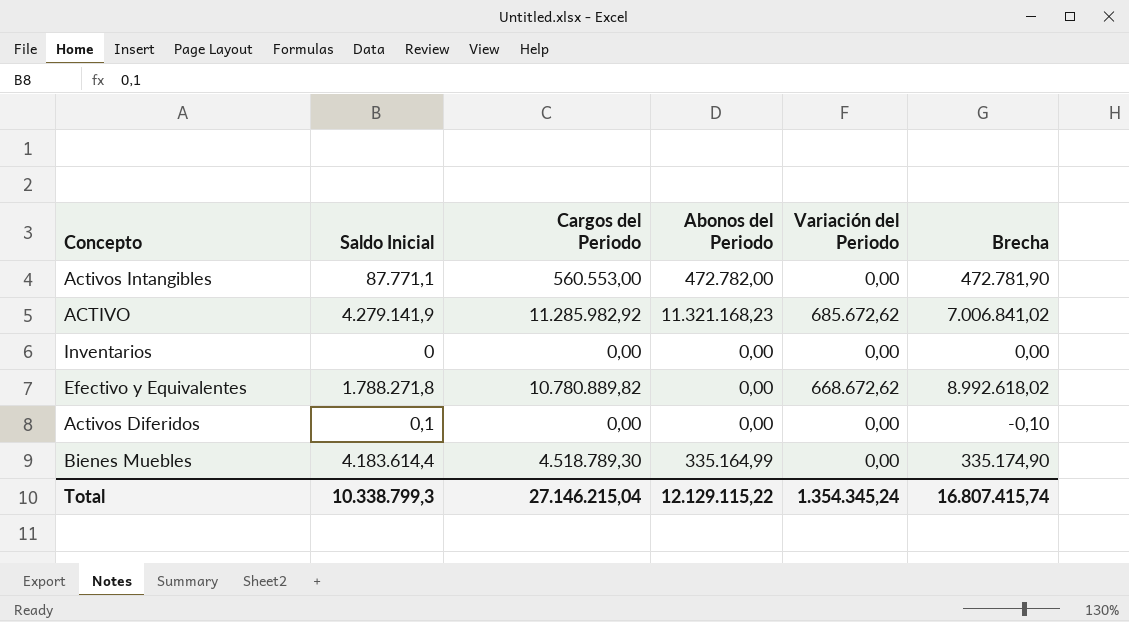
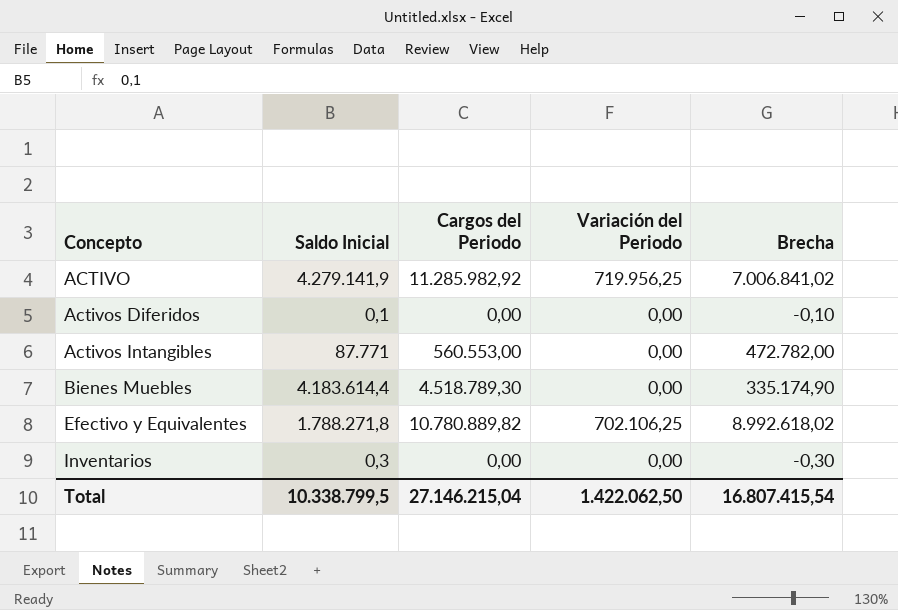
row order: none -> Concepto ascending
column Abonos del Periodo | position: 4 -> none
ACTIVO | Variación del Periodo: 685.672,62 -> 719.956,25
Activos Intangibles | Saldo Inicial: 87.771,1 -> 87.771
Activos Intangibles | Brecha: 472.781,90 -> 472.782,00
Efectivo y Equivalentes | Variación del Periodo: 668.672,62 -> 702.106,25
Inventarios | Saldo Inicial: 0 -> 0,3
Inventarios | Brecha: 0,00 -> -0,30
Total | Saldo Inicial: 10.338.799,3 -> 10.338.799,5
Total | Variación del Periodo: 1.354.345,24 -> 1.422.062,50
Total | Brecha: 16.807.415,74 -> 16.807.415,54

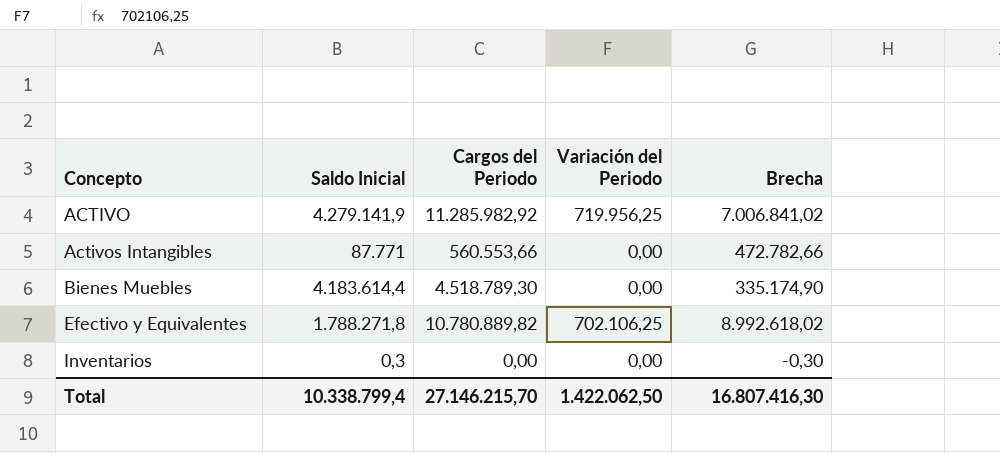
row Activos Diferidos: 0,1 | 0,00 | 0,00 | -0,10 -> none
Activos Intangibles | Cargos del Periodo: 560.553,00 -> 560.553,66
Activos Intangibles | Brecha: 472.782,00 -> 472.782,66
Total | Saldo Inicial: 10.338.799,5 -> 10.338.799,4
Total | Cargos del Periodo: 27.146.215,04 -> 27.146.215,70
Total | Brecha: 16.807.415,54 -> 16.807.416,30

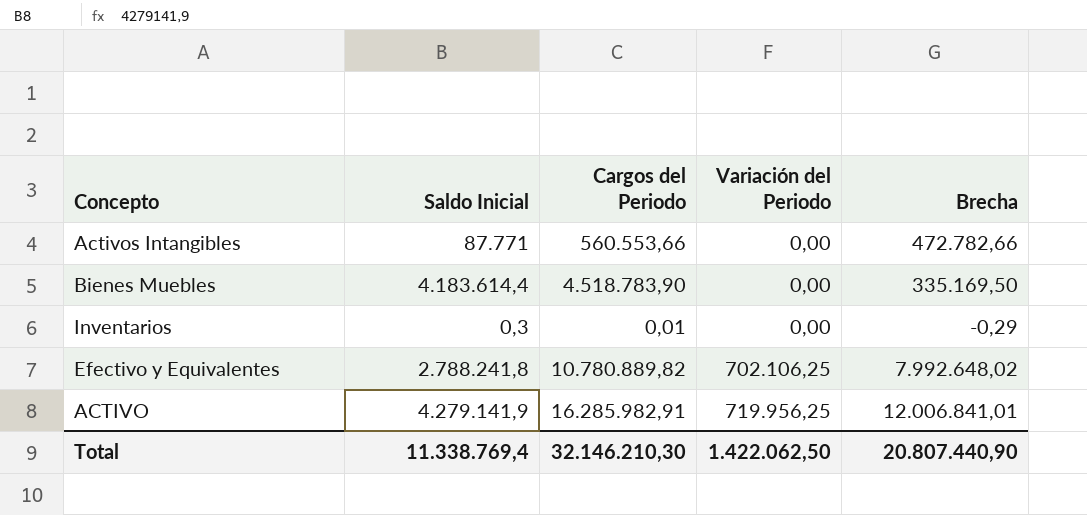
row order: Concepto ascending -> Variación del Periodo ascending
Bienes Muebles | Cargos del Periodo: 4.518.789,30 -> 4.518.783,90
Bienes Muebles | Brecha: 335.174,90 -> 335.169,50
Inventarios | Cargos del Periodo: 0,00 -> 0,01
Inventarios | Brecha: -0,30 -> -0,29
Efectivo y Equivalentes | Saldo Inicial: 1.788.271,8 -> 2.788.241,8
Efectivo y Equivalentes | Brecha: 8.992.618,02 -> 7.992.648,02
ACTIVO | Cargos del Periodo: 11.285.982,92 -> 16.285.982,91
ACTIVO | Brecha: 7.006.841,02 -> 12.006.841,01
Total | Saldo Inicial: 10.338.799,4 -> 11.338.769,4
Total | Cargos del Periodo: 27.146.215,70 -> 32.146.210,30
Total | Brecha: 16.807.416,30 -> 20.807.440,90

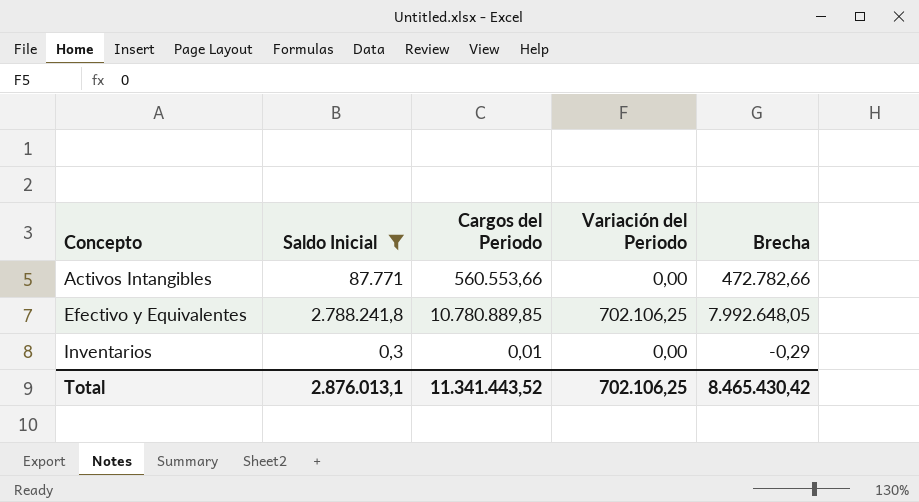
filter: none -> Saldo Inicial <= 2.788.241,8
row order: Variación del Periodo ascending -> Concepto ascending
Efectivo y Equivalentes | Cargos del Periodo: 10.780.889,82 -> 10.780.889,85
Efectivo y Equivalentes | Brecha: 7.992.648,02 -> 7.992.648,05
Total | Saldo Inicial: 11.338.769,4 -> 2.876.013,1
Total | Cargos del Periodo: 32.146.210,30 -> 11.341.443,52
Total | Variación del Periodo: 1.422.062,50 -> 702.106,25
Total | Brecha: 20.807.440,90 -> 8.465.430,42

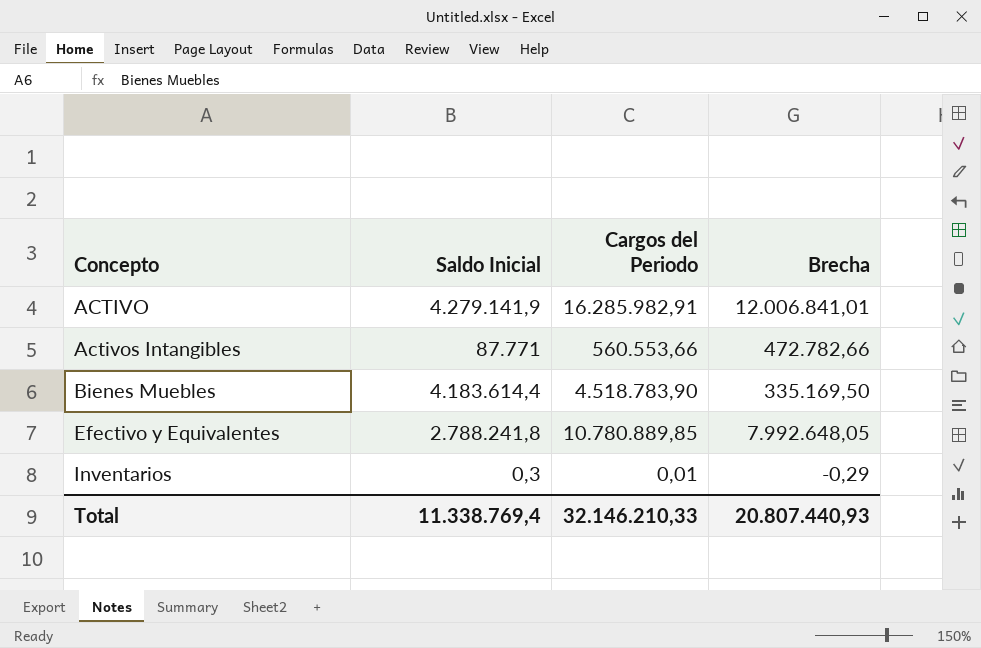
filter: Saldo Inicial <= 2.788.241,8 -> none
column Variación del Periodo | position: 4 -> none
Total | Saldo Inicial: 2.876.013,1 -> 11.338.769,4
Total | Cargos del Periodo: 11.341.443,52 -> 32.146.210,33
Total | Brecha: 8.465.430,42 -> 20.807.440,93

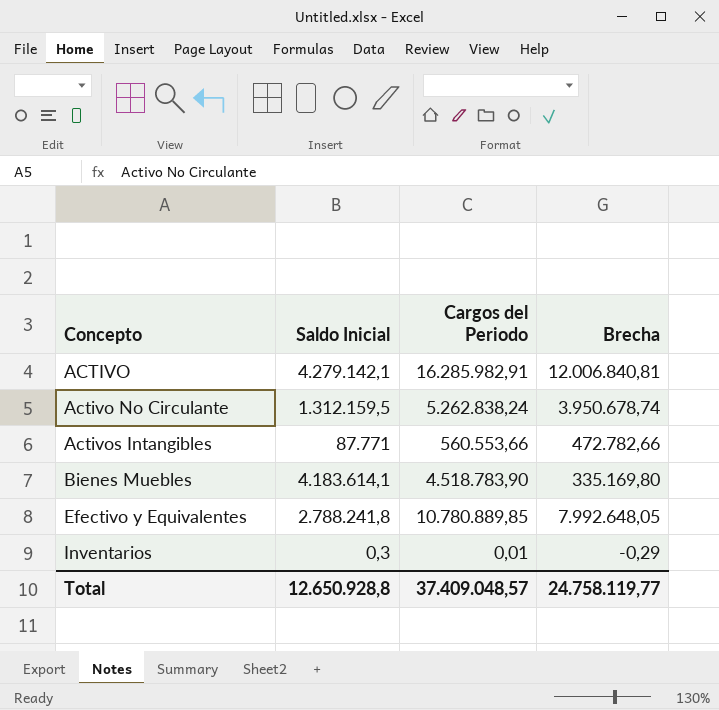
ACTIVO | Saldo Inicial: 4.279.141,9 -> 4.279.142,1
ACTIVO | Brecha: 12.006.841,01 -> 12.006.840,81
row Activo No Circulante: none -> 1.312.159,5 | 5.262.838,24 | 3.950.678,74
Bienes Muebles | Saldo Inicial: 4.183.614,4 -> 4.183.614,1
Bienes Muebles | Brecha: 335.169,50 -> 335.169,80
Total | Saldo Inicial: 11.338.769,4 -> 12.650.928,8
Total | Cargos del Periodo: 32.146.210,33 -> 37.409.048,57
Total | Brecha: 20.807.440,93 -> 24.758.119,77

